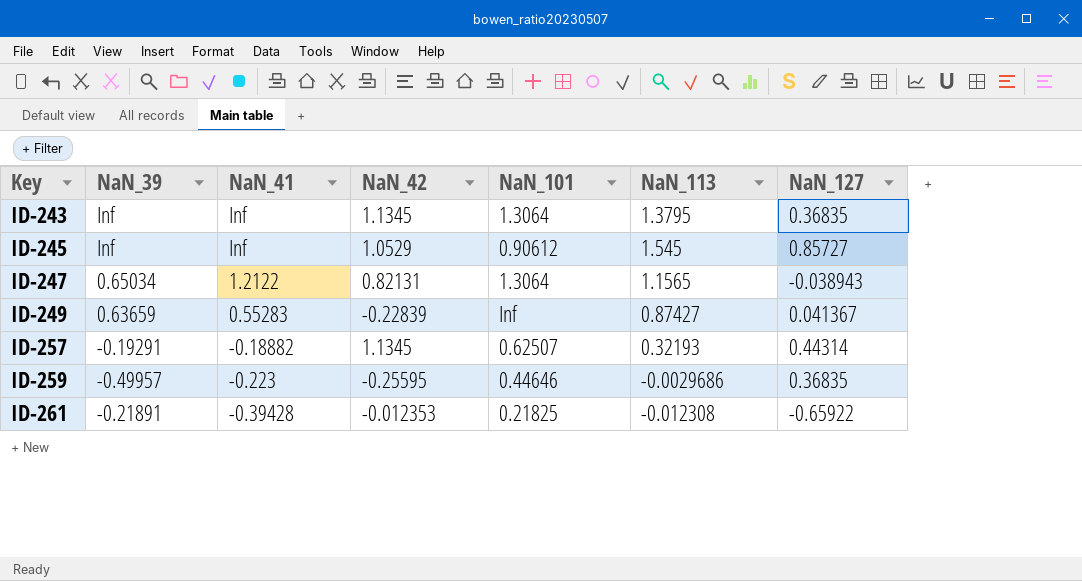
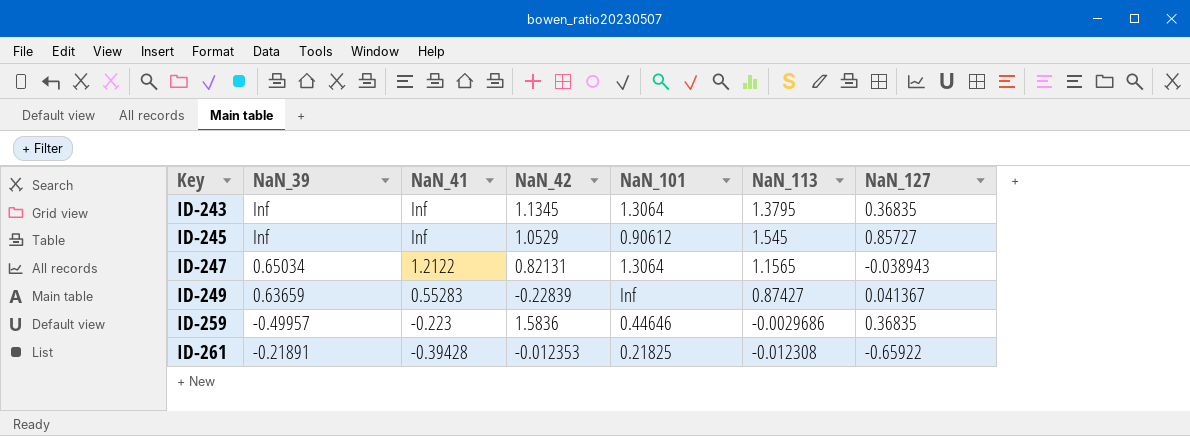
row ID-257: -0.19291 | -0.18882 | 1.1345 | 0.62507 | 0.32193 | 0.44314 -> none
ID-259 | NaN_42: -0.25595 -> 1.5836

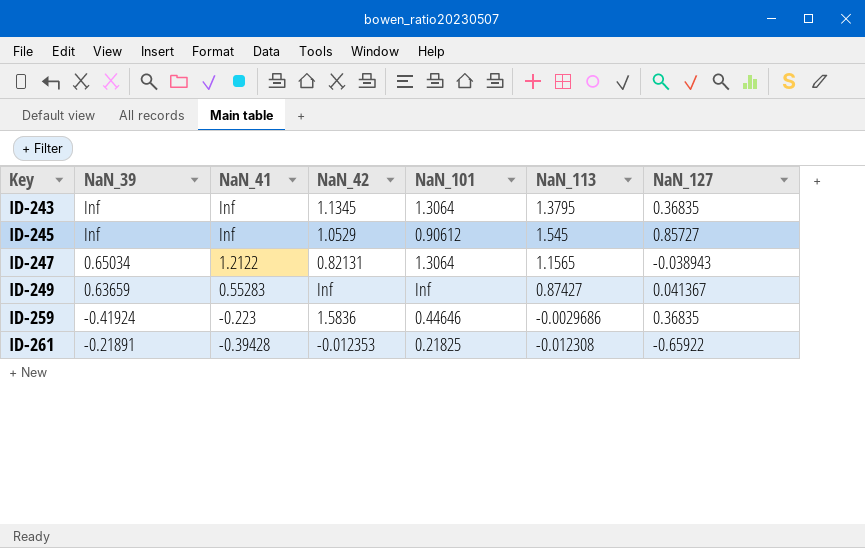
ID-249 | NaN_42: -0.22839 -> Inf
ID-259 | NaN_39: -0.49957 -> -0.41924

